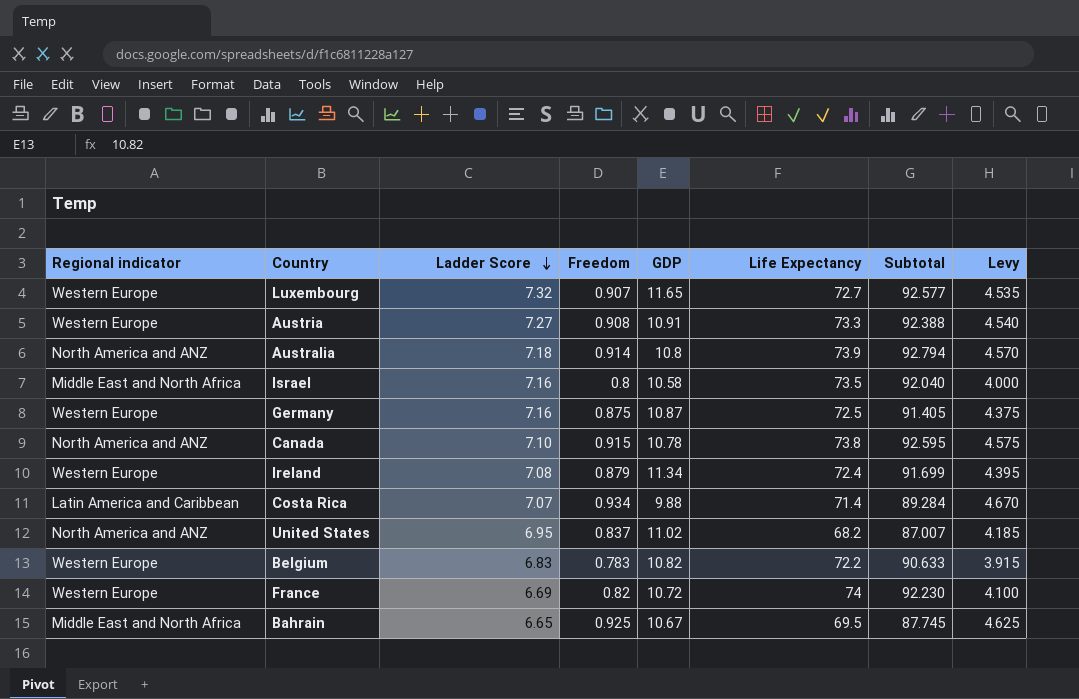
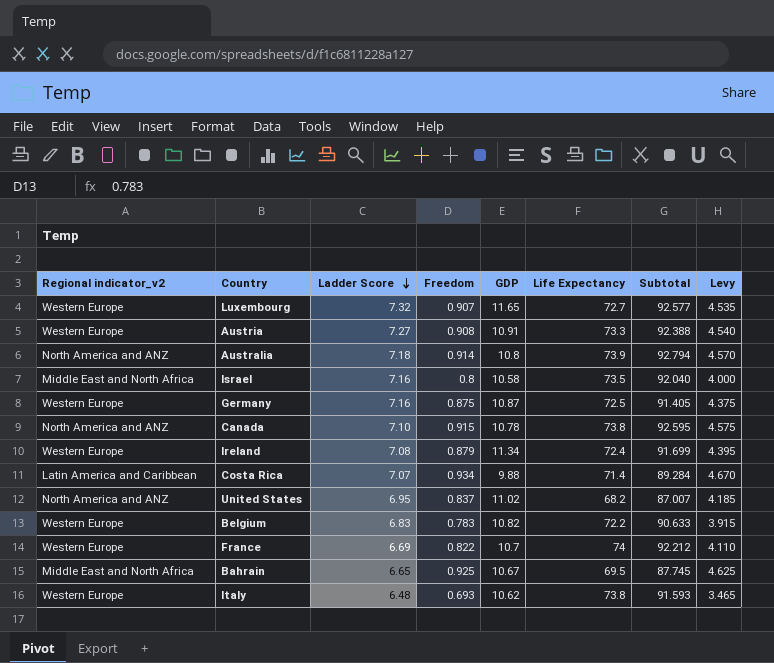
column name: Regional indicator -> Regional indicator_v2
France | Freedom: 0.82 -> 0.822
France | GDP: 10.72 -> 10.7
France | Subtotal: 92.230 -> 92.212
France | Levy: 4.100 -> 4.110
row Italy: none -> Western Europe | 6.48 | 0.693 | 10.62 | 73.8 | 91.593 | 3.465

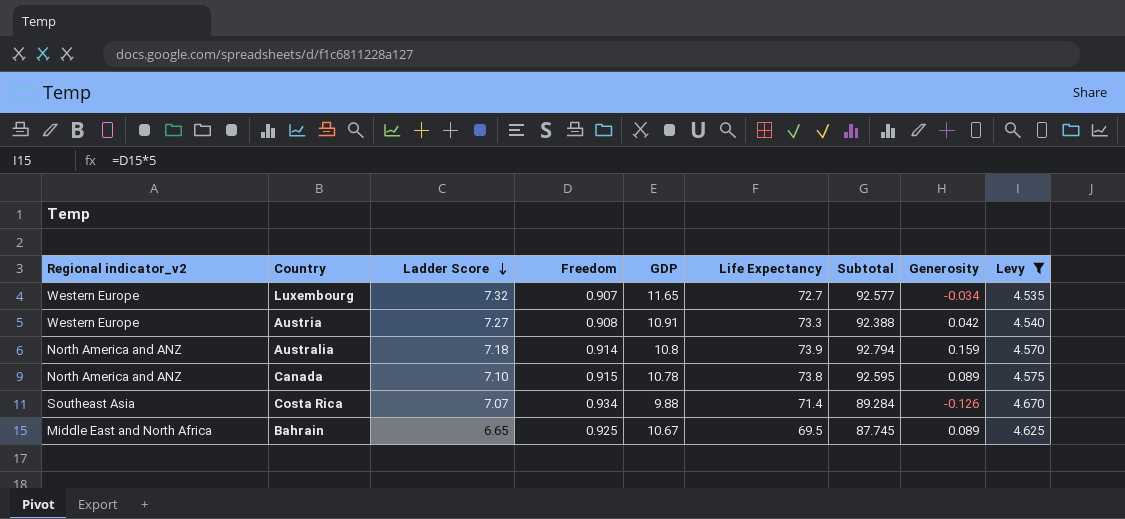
filter: none -> Levy >= 4.535
column Generosity | position: none -> 8
Costa Rica | Regional indicator_v2: Latin America and Caribbean -> Southeast Asia

